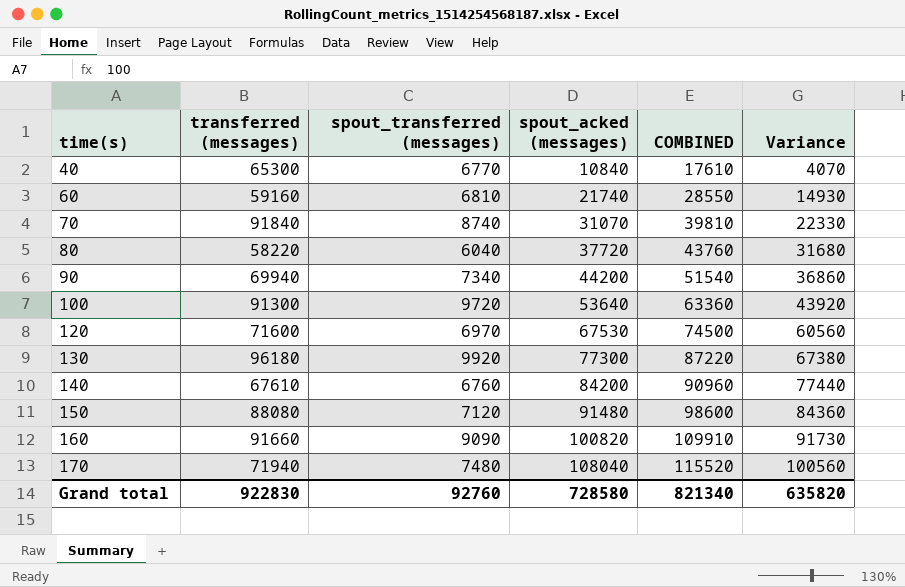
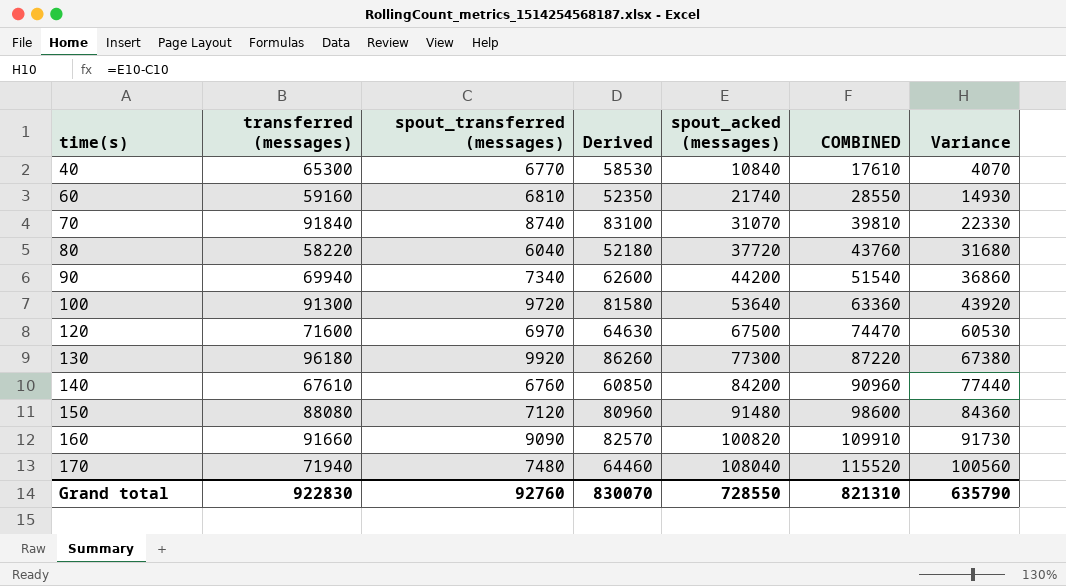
column Derived | formula: none -> [transferred (messages)] - [spout_transferred (messages)]
120 | spout_acked (messages): 67530 -> 67500
120 | COMBINED: 74500 -> 74470
120 | Variance: 60560 -> 60530
Grand total | spout_acked (messages): 728580 -> 728550
Grand total | COMBINED: 821340 -> 821310
Grand total | Variance: 635820 -> 635790

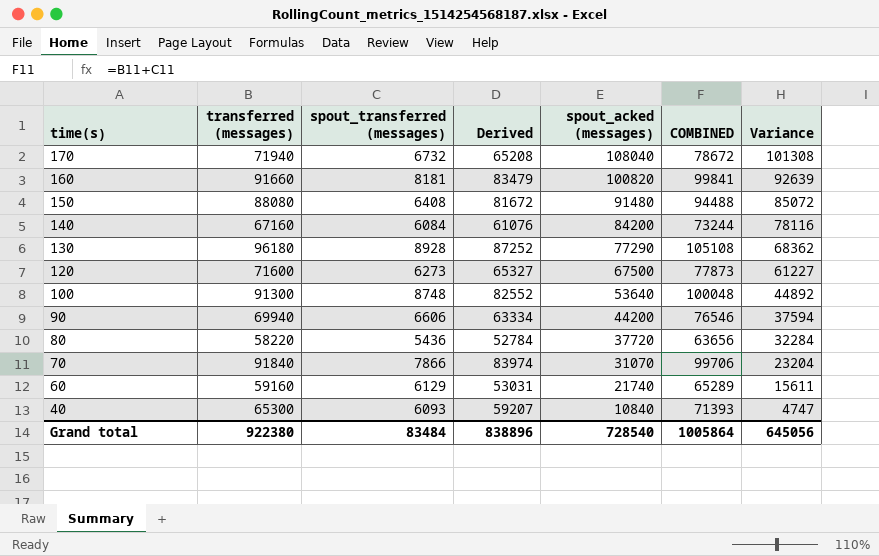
row order: time(s) ascending -> time(s) descending
column COMBINED | formula: [spout_transferred (messages)] + [spout_acked (messages)] -> [transferred (messages)] + [spout_transferred (messages)]
170 | spout_transferred (messages): 7480 -> 6732
170 | Derived: 64460 -> 65208
170 | Variance: 100560 -> 101308
160 | spout_transferred (messages): 9090 -> 8181
160 | Derived: 82570 -> 83479
160 | Variance: 91730 -> 92639
150 | spout_transferred (messages): 7120 -> 6408
150 | Derived: 80960 -> 81672
150 | Variance: 84360 -> 85072
140 | transferred (messages): 67610 -> 67160
140 | spout_transferred (messages): 6760 -> 6084
140 | Derived: 60850 -> 61076
140 | Variance: 77440 -> 78116
130 | spout_transferred (messages): 9920 -> 8928
130 | Derived: 86260 -> 87252
130 | spout_acked (messages): 77300 -> 77290
130 | Variance: 67380 -> 68362
120 | spout_transferred (messages): 6970 -> 6273
120 | Derived: 64630 -> 65327
120 | Variance: 60530 -> 61227
100 | spout_transferred (messages): 9720 -> 8748
100 | Derived: 81580 -> 82552
100 | Variance: 43920 -> 44892
90 | spout_transferred (messages): 7340 -> 6606
90 | Derived: 62600 -> 63334
90 | Variance: 36860 -> 37594
80 | spout_transferred (messages): 6040 -> 5436
80 | Derived: 52180 -> 52784
80 | Variance: 31680 -> 32284
70 | spout_transferred (messages): 8740 -> 7866
70 | Derived: 83100 -> 83974
70 | Variance: 22330 -> 23204
60 | spout_transferred (messages): 6810 -> 6129
60 | Derived: 52350 -> 53031
60 | Variance: 14930 -> 15611
40 | spout_transferred (messages): 6770 -> 6093
40 | Derived: 58530 -> 59207
40 | Variance: 4070 -> 4747
Grand total | transferred (messages): 922830 -> 922380
Grand total | spout_transferred (messages): 92760 -> 83484
Grand total | Derived: 830070 -> 838896
Grand total | spout_acked (messages): 728550 -> 728540
Grand total | COMBINED: 821310 -> 1005864
Grand total | Variance: 635790 -> 645056

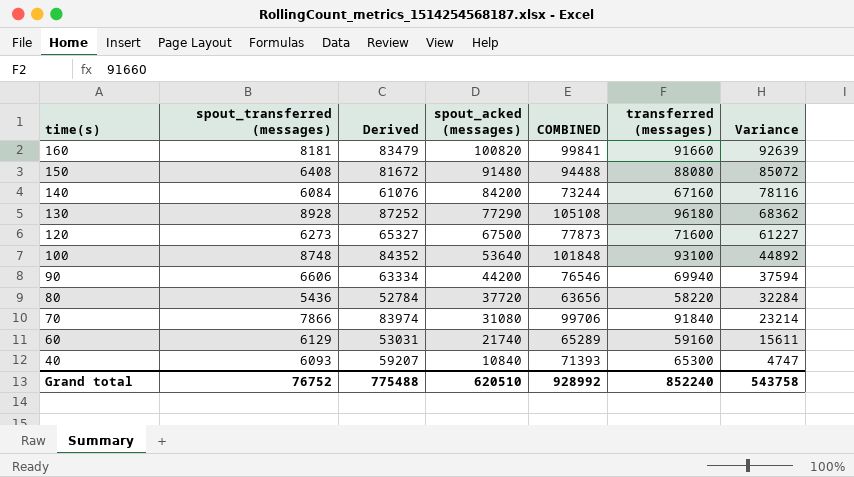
column transferred (messages) | position: 2 -> 6
row 170: 71940 | 6732 | 65208 | 108040 | 78672 | 101308 -> none
100 | Derived: 82552 -> 84352
100 | COMBINED: 100048 -> 101848
100 | transferred (messages): 91300 -> 93100
70 | spout_acked (messages): 31070 -> 31080
70 | Variance: 23204 -> 23214
Grand total | spout_transferred (messages): 83484 -> 76752
Grand total | Derived: 838896 -> 775488
Grand total | spout_acked (messages): 728540 -> 620510
Grand total | COMBINED: 1005864 -> 928992
Grand total | transferred (messages): 922380 -> 852240
Grand total | Variance: 645056 -> 543758

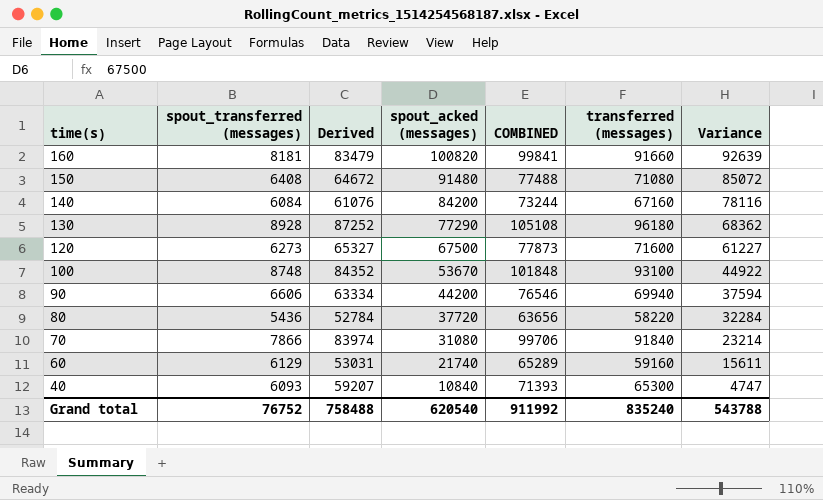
150 | Derived: 81672 -> 64672
150 | COMBINED: 94488 -> 77488
150 | transferred (messages): 88080 -> 71080
100 | spout_acked (messages): 53640 -> 53670
100 | Variance: 44892 -> 44922
Grand total | Derived: 775488 -> 758488
Grand total | spout_acked (messages): 620510 -> 620540
Grand total | COMBINED: 928992 -> 911992
Grand total | transferred (messages): 852240 -> 835240
Grand total | Variance: 543758 -> 543788

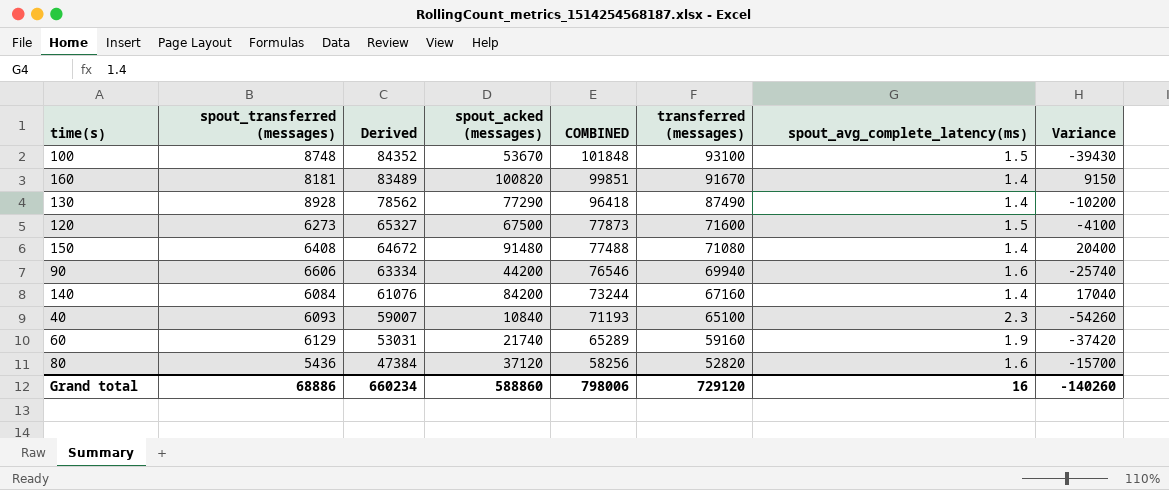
row order: time(s) descending -> Derived descending
column spout_avg_complete_latency(ms) | position: none -> 7
column Variance | formula: [spout_acked (messages)] - [spout_transferred (messages)] -> [spout_acked (messages)] - [transferred (messages)]
row 70: 7866 | 83974 | 31080 | 99706 | 91840 | 23214 -> none
160 | Derived: 83479 -> 83489
160 | COMBINED: 99841 -> 99851
160 | transferred (messages): 91660 -> 91670
130 | Derived: 87252 -> 78562
130 | COMBINED: 105108 -> 96418
130 | transferred (messages): 96180 -> 87490
40 | Derived: 59207 -> 59007
40 | COMBINED: 71393 -> 71193
40 | transferred (messages): 65300 -> 65100
80 | Derived: 52784 -> 47384
80 | spout_acked (messages): 37720 -> 37120
80 | COMBINED: 63656 -> 58256
80 | transferred (messages): 58220 -> 52820
Grand total | spout_transferred (messages): 76752 -> 68886
Grand total | Derived: 758488 -> 660234
Grand total | spout_acked (messages): 620540 -> 588860
Grand total | COMBINED: 911992 -> 798006
Grand total | transferred (messages): 835240 -> 729120
Grand total | Variance: 543788 -> -140260

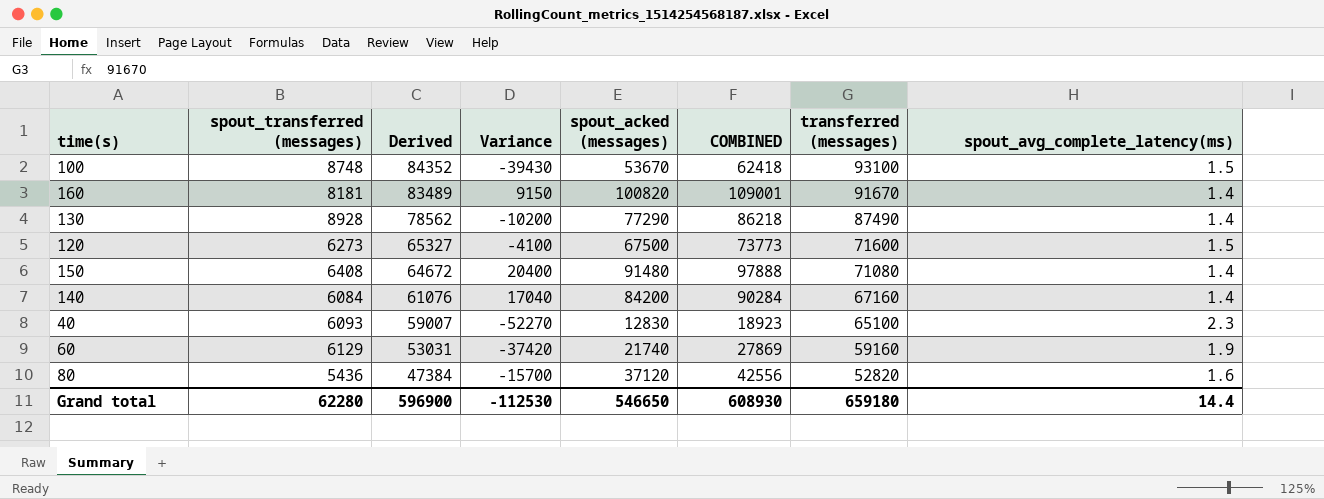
column Variance | position: 8 -> 4
column COMBINED | formula: [spout_transferred (messages)] + [transferred (messages)] -> [spout_transferred (messages)] + [spout_acked (messages)]
row 90: 6606 | 63334 | 44200 | 76546 | 69940 | 1.6 | -25740 -> none
40 | Variance: -54260 -> -52270
40 | spout_acked (messages): 10840 -> 12830
Grand total | spout_transferred (messages): 68886 -> 62280
Grand total | Derived: 660234 -> 596900
Grand total | Variance: -140260 -> -112530
Grand total | spout_acked (messages): 588860 -> 546650
Grand total | COMBINED: 798006 -> 608930
Grand total | transferred (messages): 729120 -> 659180
Grand total | spout_avg_complete_latency(ms): 16 -> 14.4

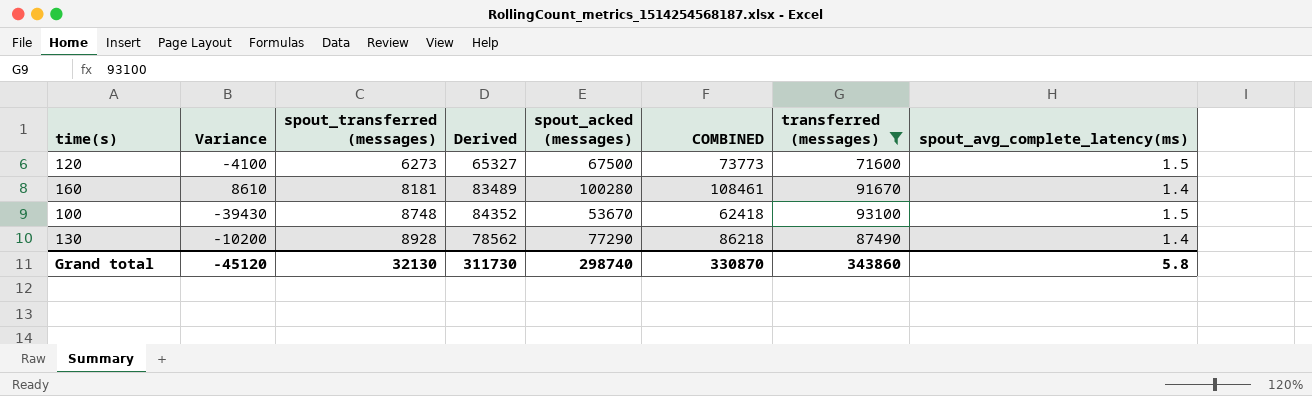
filter: none -> transferred (messages) >= 71600
row order: Derived descending -> spout_transferred (messages) ascending
column Variance | position: 4 -> 2
160 | Variance: 9150 -> 8610
160 | spout_acked (messages): 100820 -> 100280
160 | COMBINED: 109001 -> 108461
Grand total | Variance: -112530 -> -45120
Grand total | spout_transferred (messages): 62280 -> 32130
Grand total | Derived: 596900 -> 311730
Grand total | spout_acked (messages): 546650 -> 298740
Grand total | COMBINED: 608930 -> 330870
Grand total | transferred (messages): 659180 -> 343860
Grand total | spout_avg_complete_latency(ms): 14.4 -> 5.8

